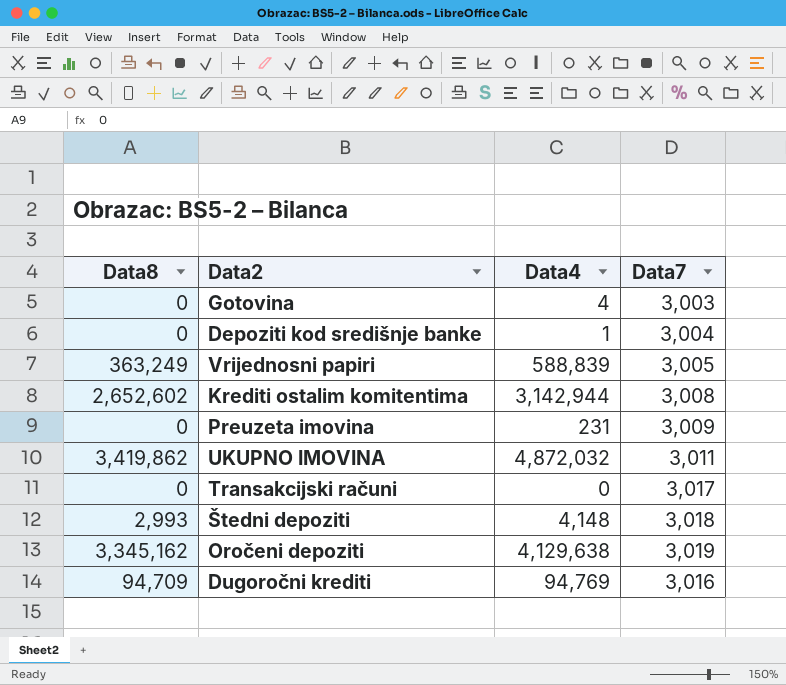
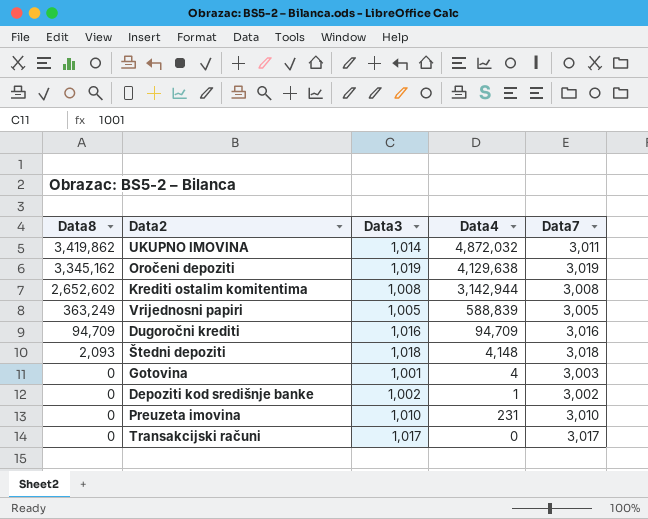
row order: none -> Data8 descending
column Data3 | position: none -> 3
Dugoročni krediti | Data4: 94,769 -> 94,709
Štedni depoziti | Data8: 2,993 -> 2,093
Depoziti kod središnje banke | Data7: 3,004 -> 3,002
Preuzeta imovina | Data7: 3,009 -> 3,010

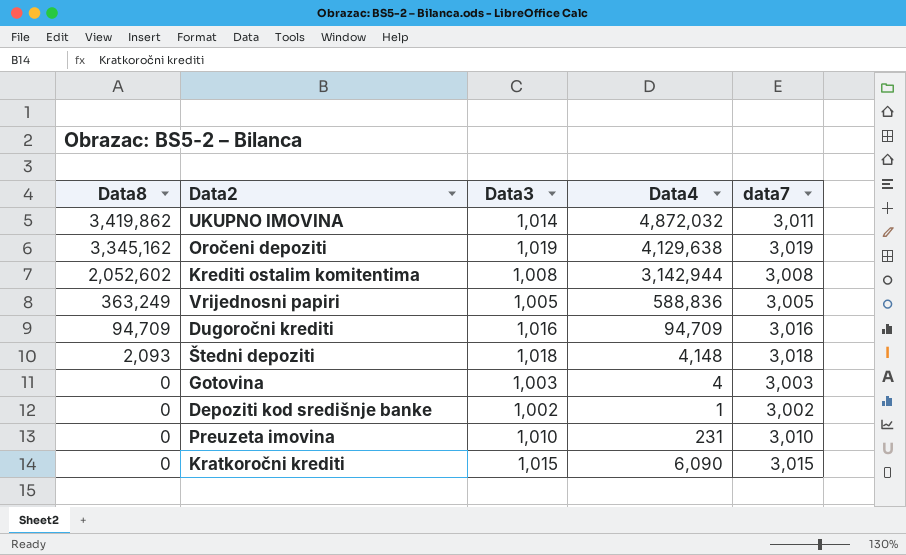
column name: Data7 -> data7
row Transakcijski računi: 0 | 1,017 | 0 | 3,017 -> none
Krediti ostalim komitentima | Data8: 2,652,602 -> 2,052,602
Vrijednosni papiri | Data4: 588,839 -> 588,836
Gotovina | Data3: 1,001 -> 1,003
row Kratkoročni krediti: none -> 0 | 1,015 | 6,090 | 3,015

